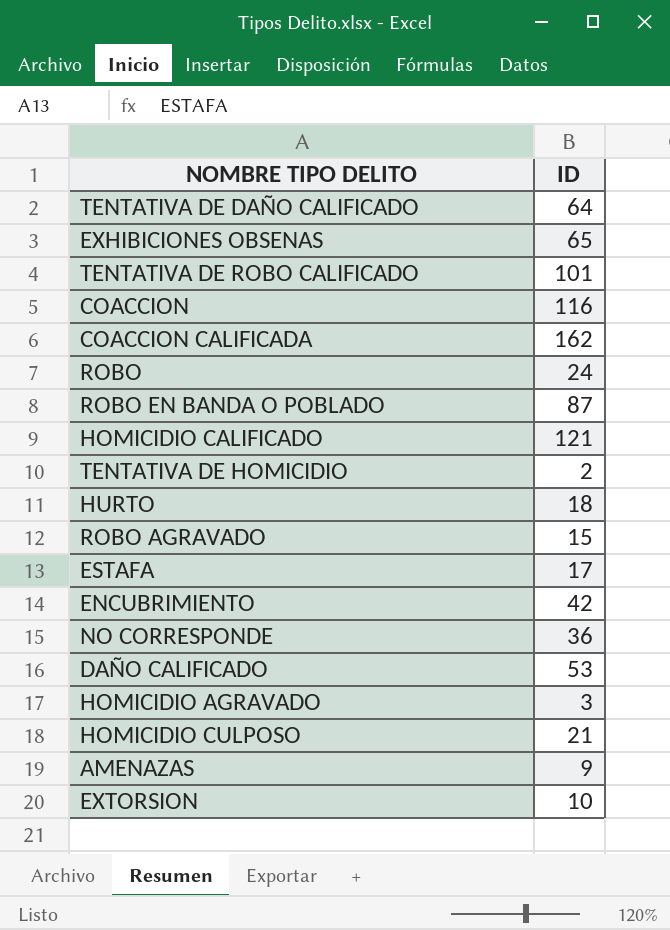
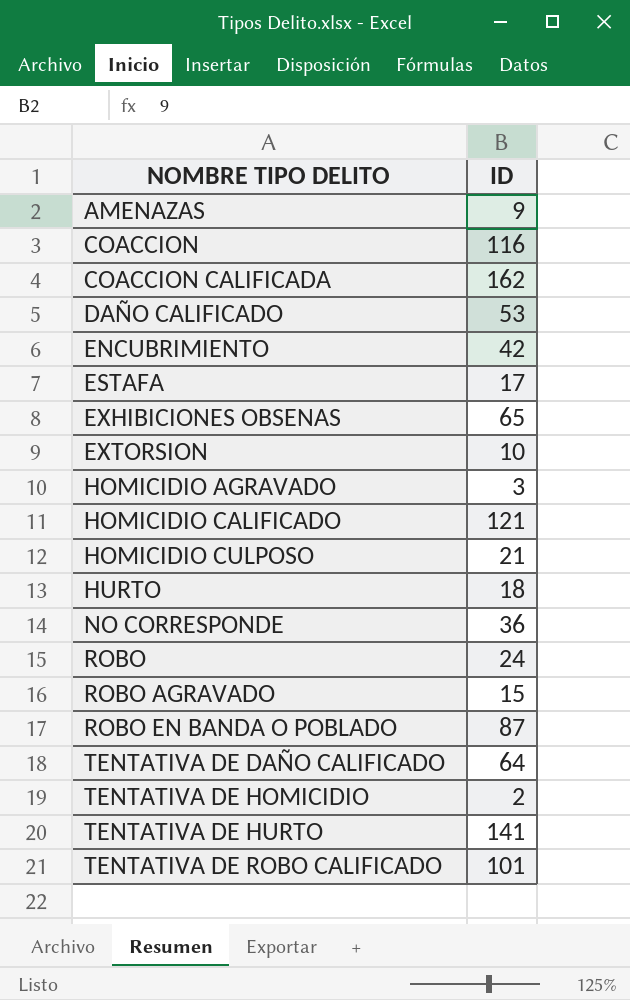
row order: none -> NOMBRE TIPO DELITO ascending
row TENTATIVA DE HURTO: none -> 141

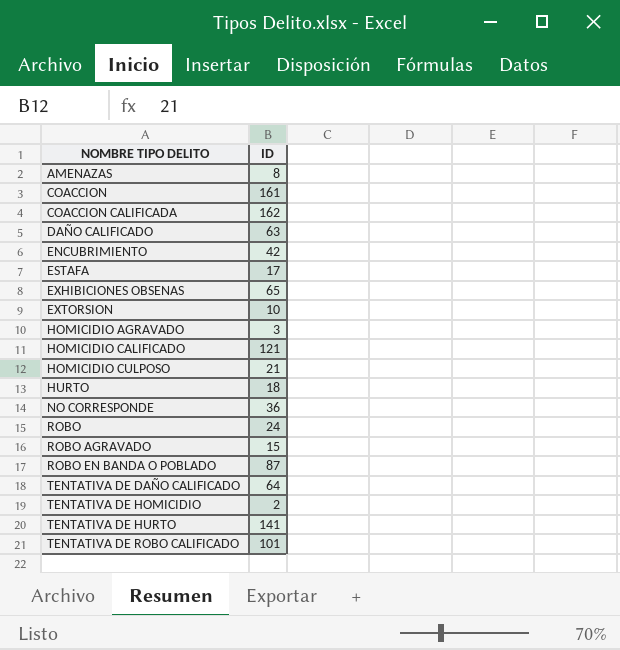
AMENAZAS | ID: 9 -> 8
COACCION | ID: 116 -> 161
DAÑO CALIFICADO | ID: 53 -> 63

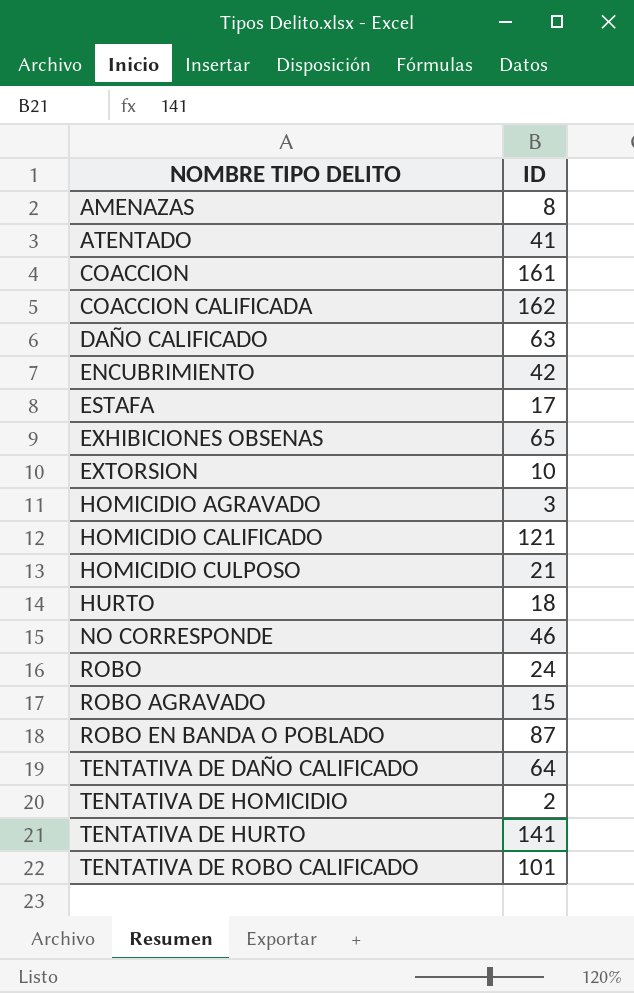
row ATENTADO: none -> 41
NO CORRESPONDE | ID: 36 -> 46

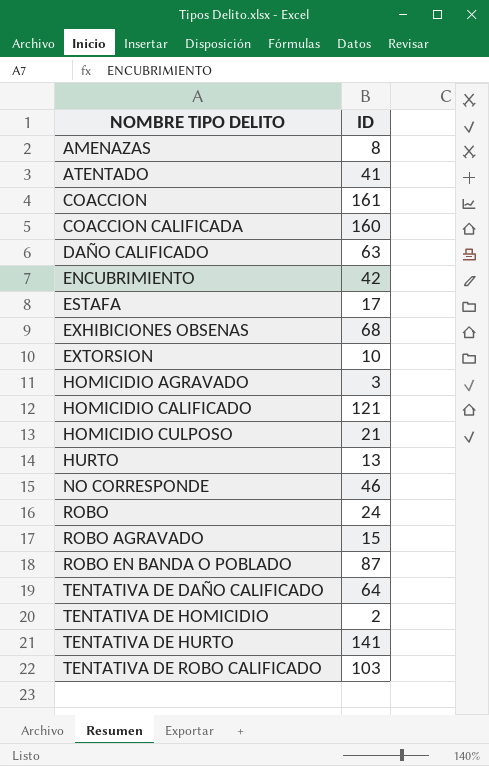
COACCION CALIFICADA | ID: 162 -> 160
EXHIBICIONES OBSENAS | ID: 65 -> 68
HURTO | ID: 18 -> 13
TENTATIVA DE ROBO CALIFICADO | ID: 101 -> 103

